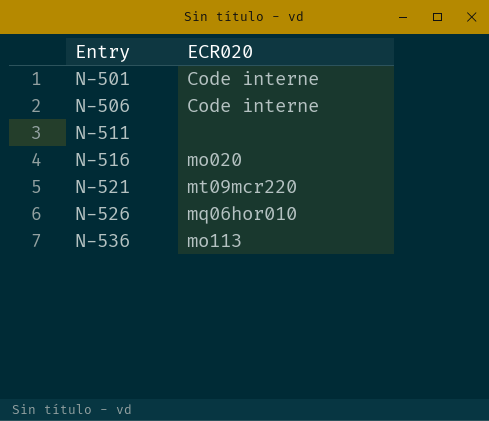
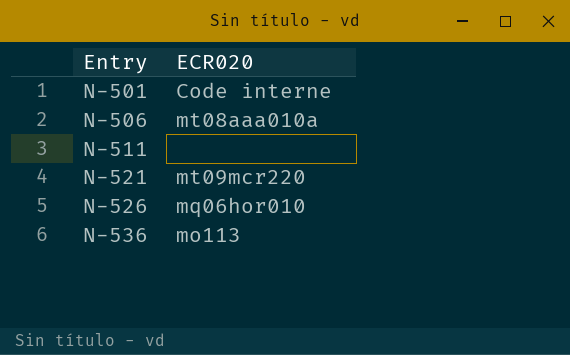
row N-516: mo020 -> none
N-506 | ECR020: Code interne -> mt08aaa010a

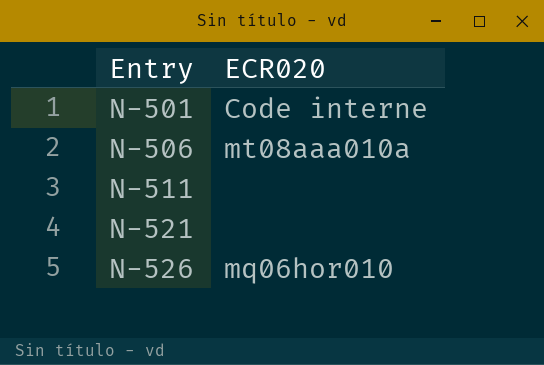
row N-536: mo113 -> none
N-521 | ECR020: mt09mcr220 -> none

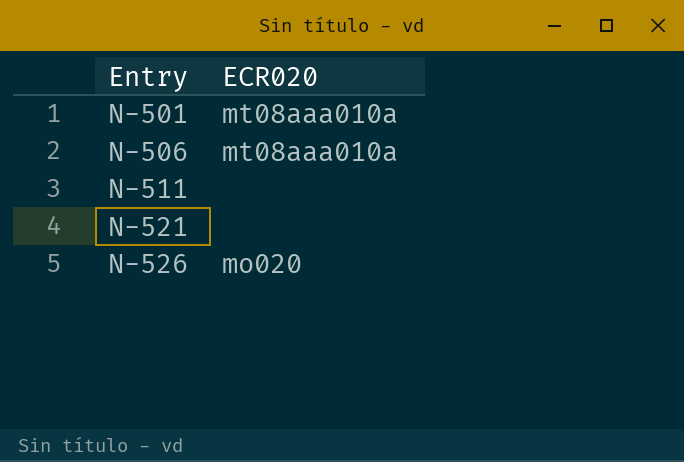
N-501 | ECR020: Code interne -> mt08aaa010a
N-526 | ECR020: mq06hor010 -> mo020

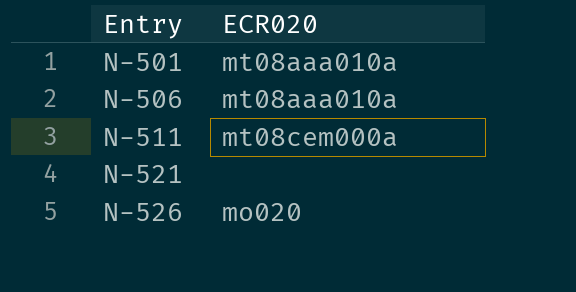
N-511 | ECR020: none -> mt08cem000a

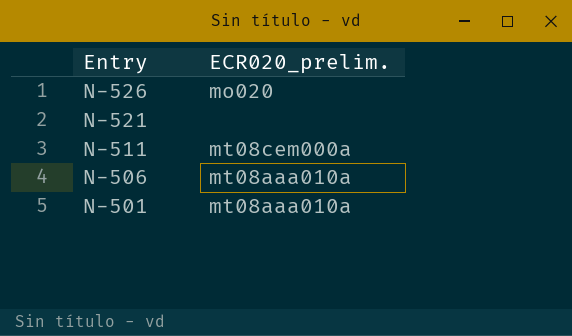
row order: Entry ascending -> Entry descending
column name: ECR020 -> ECR020_prelim.

